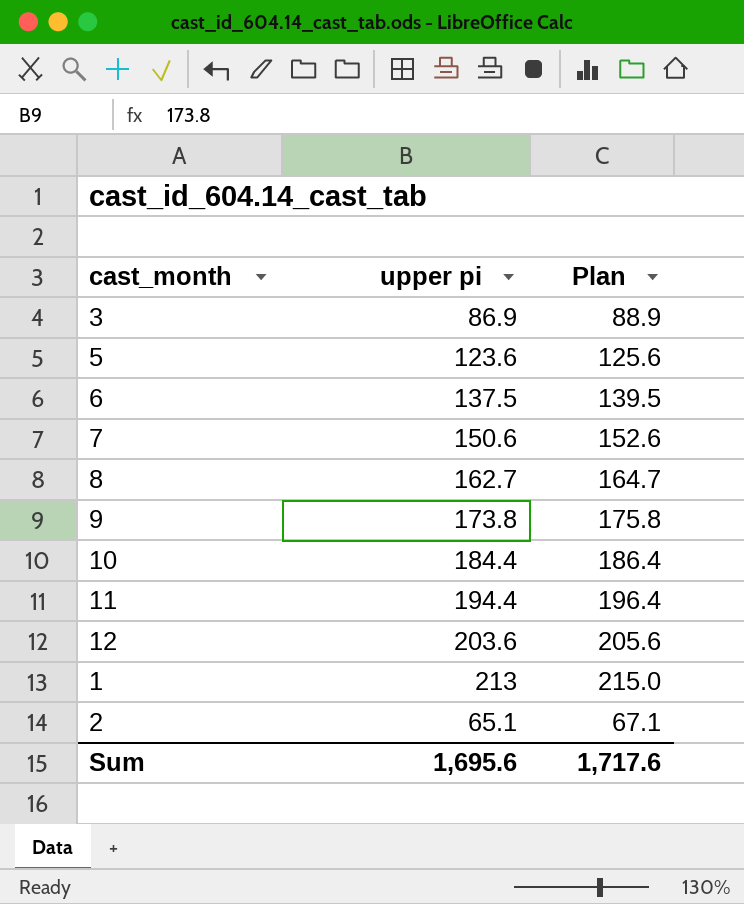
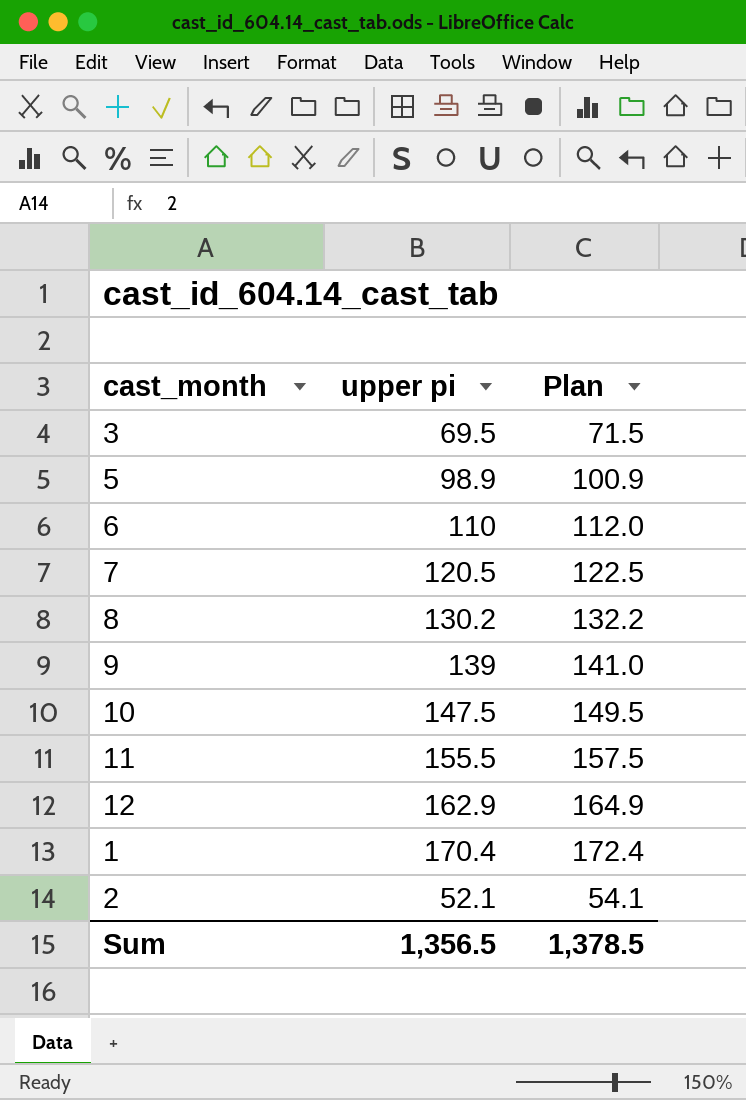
3 | upper pi: 86.9 -> 69.5
3 | Plan: 88.9 -> 71.5
5 | upper pi: 123.6 -> 98.9
5 | Plan: 125.6 -> 100.9
6 | upper pi: 137.5 -> 110
6 | Plan: 139.5 -> 112.0
7 | upper pi: 150.6 -> 120.5
7 | Plan: 152.6 -> 122.5
8 | upper pi: 162.7 -> 130.2
8 | Plan: 164.7 -> 132.2
9 | upper pi: 173.8 -> 139
9 | Plan: 175.8 -> 141.0
10 | upper pi: 184.4 -> 147.5
10 | Plan: 186.4 -> 149.5
11 | upper pi: 194.4 -> 155.5
11 | Plan: 196.4 -> 157.5
12 | upper pi: 203.6 -> 162.9
12 | Plan: 205.6 -> 164.9
1 | upper pi: 213 -> 170.4
1 | Plan: 215.0 -> 172.4
2 | upper pi: 65.1 -> 52.1
2 | Plan: 67.1 -> 54.1
Sum | upper pi: 1,695.6 -> 1,356.5
Sum | Plan: 1,717.6 -> 1,378.5

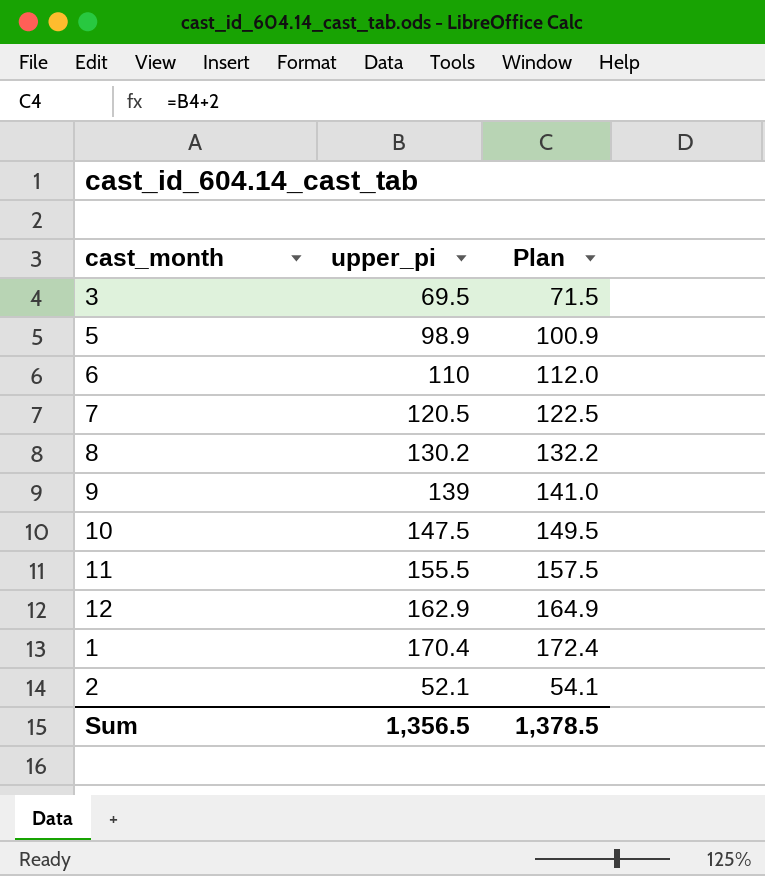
column name: upper pi -> upper_pi

